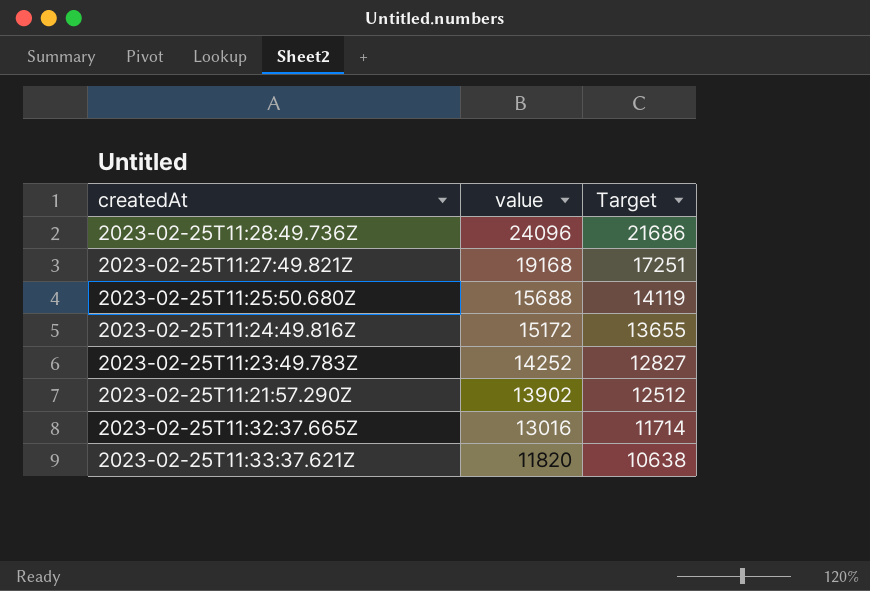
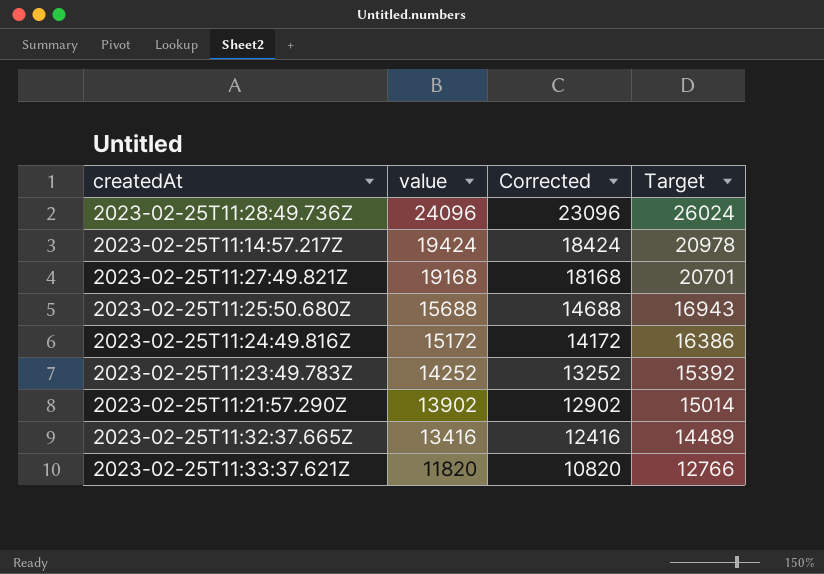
column Corrected | formula: none -> [value] - 1000
column Target | formula: [value] * 0.9 -> [value] * 1.08
row 2023-02-25T11:14:57.217Z: none -> 19424 | 18424 | 20978
2023-02-25T11:32:37.665Z | value: 13016 -> 13416

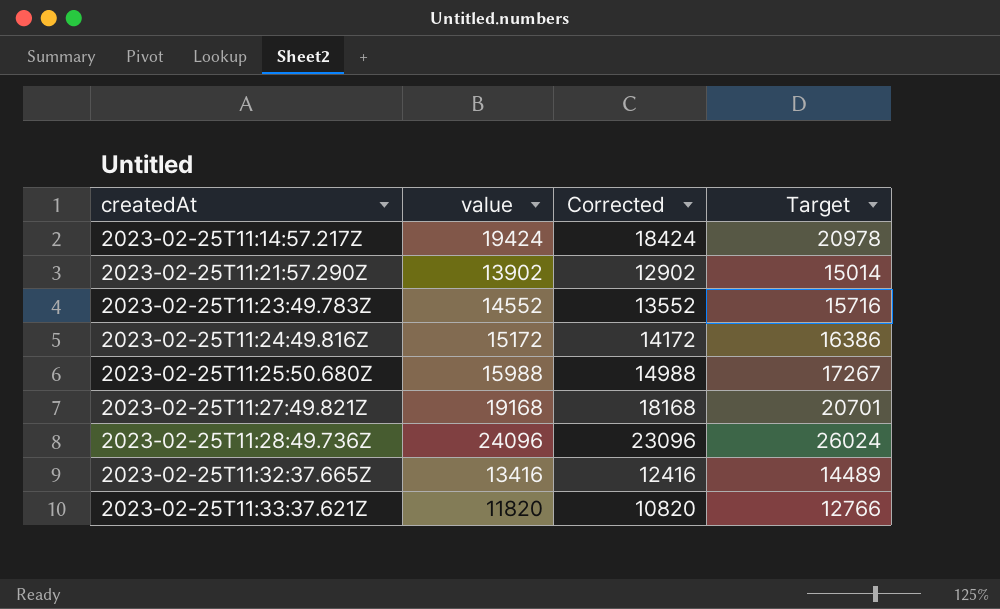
row order: value descending -> createdAt ascending
2023-02-25T11:23:49.783Z | value: 14252 -> 14552
2023-02-25T11:23:49.783Z | Corrected: 13252 -> 13552
2023-02-25T11:23:49.783Z | Target: 15392 -> 15716
2023-02-25T11:25:50.680Z | value: 15688 -> 15988
2023-02-25T11:25:50.680Z | Corrected: 14688 -> 14988
2023-02-25T11:25:50.680Z | Target: 16943 -> 17267

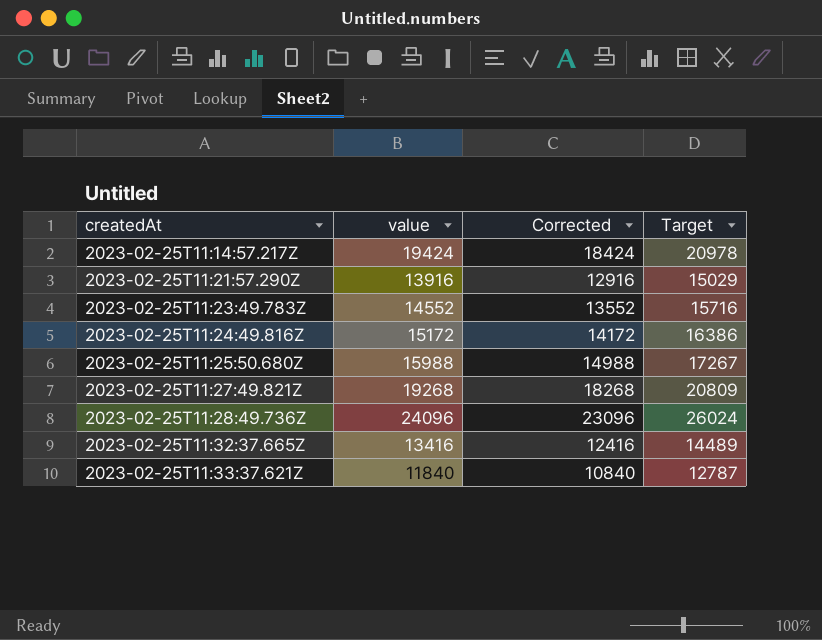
2023-02-25T11:21:57.290Z | value: 13902 -> 13916
2023-02-25T11:21:57.290Z | Corrected: 12902 -> 12916
2023-02-25T11:21:57.290Z | Target: 15014 -> 15029
2023-02-25T11:27:49.821Z | value: 19168 -> 19268
2023-02-25T11:27:49.821Z | Corrected: 18168 -> 18268
2023-02-25T11:27:49.821Z | Target: 20701 -> 20809
2023-02-25T11:33:37.621Z | value: 11820 -> 11840
2023-02-25T11:33:37.621Z | Corrected: 10820 -> 10840
2023-02-25T11:33:37.621Z | Target: 12766 -> 12787

